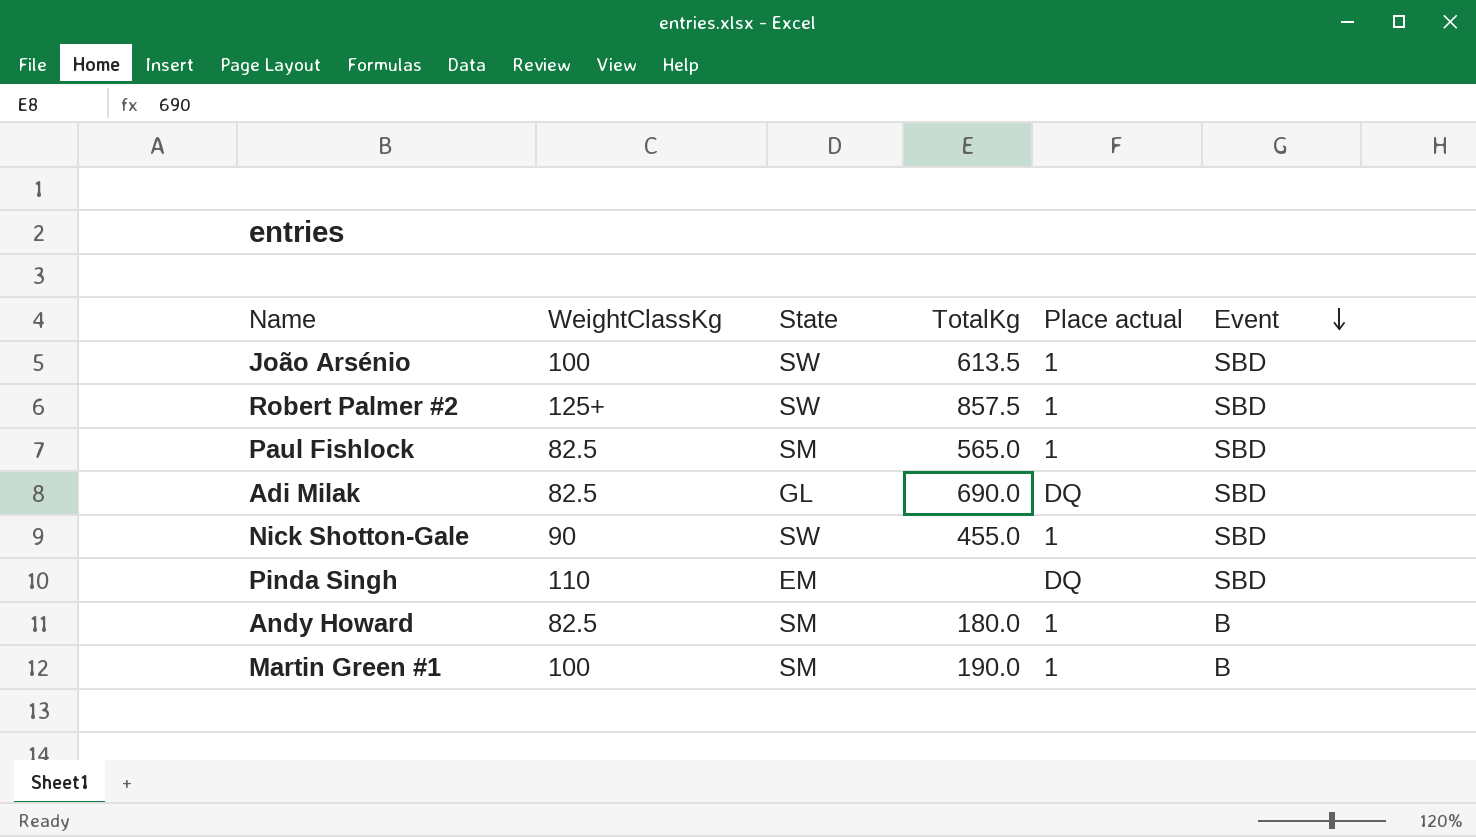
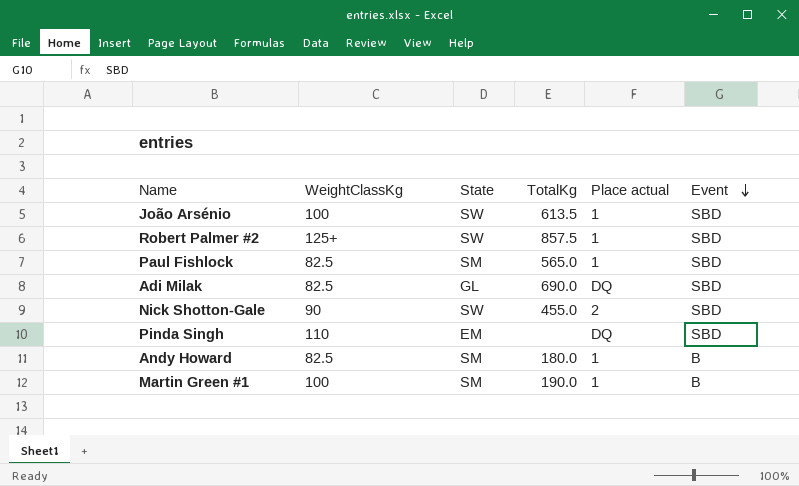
Nick Shotton-Gale | Place actual: 1 -> 2

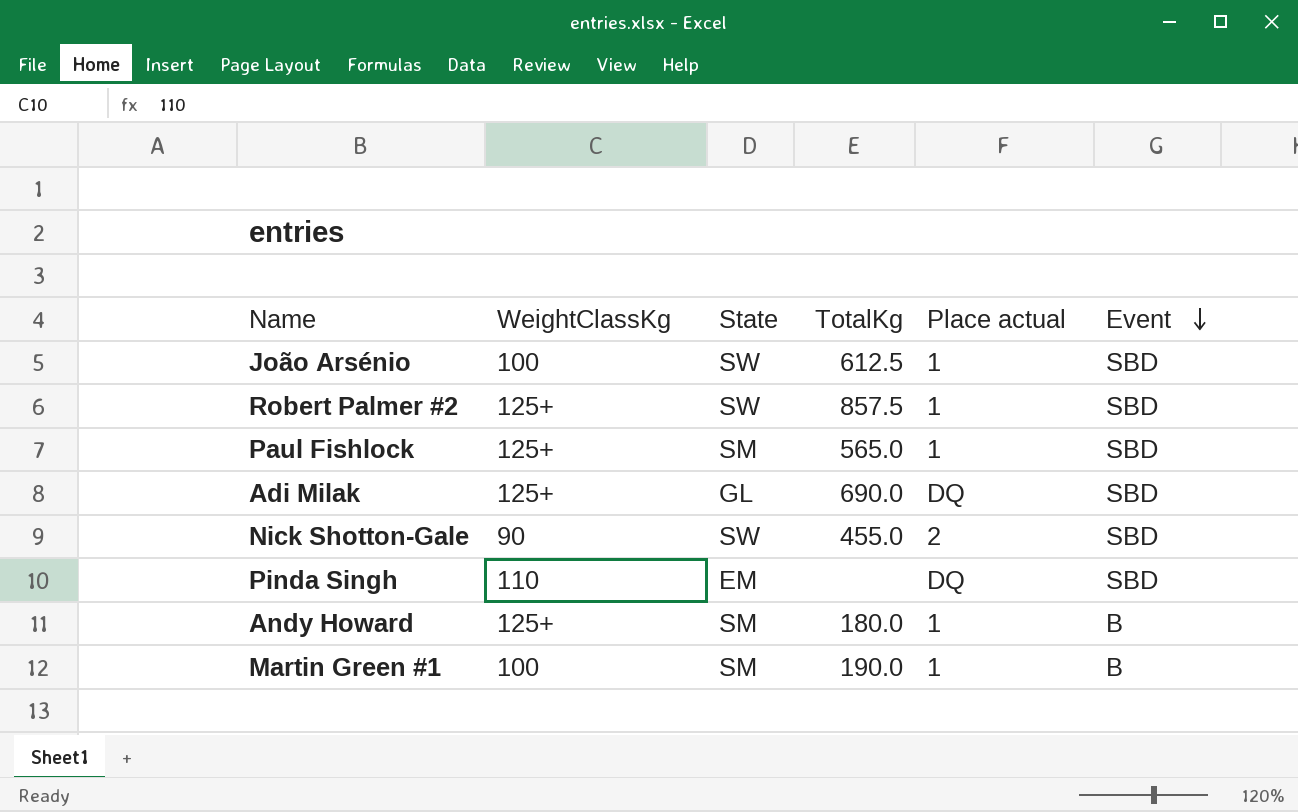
João Arsénio | TotalKg: 613.5 -> 612.5
Paul Fishlock | WeightClassKg: 82.5 -> 125+
Adi Milak | WeightClassKg: 82.5 -> 125+
Andy Howard | WeightClassKg: 82.5 -> 125+

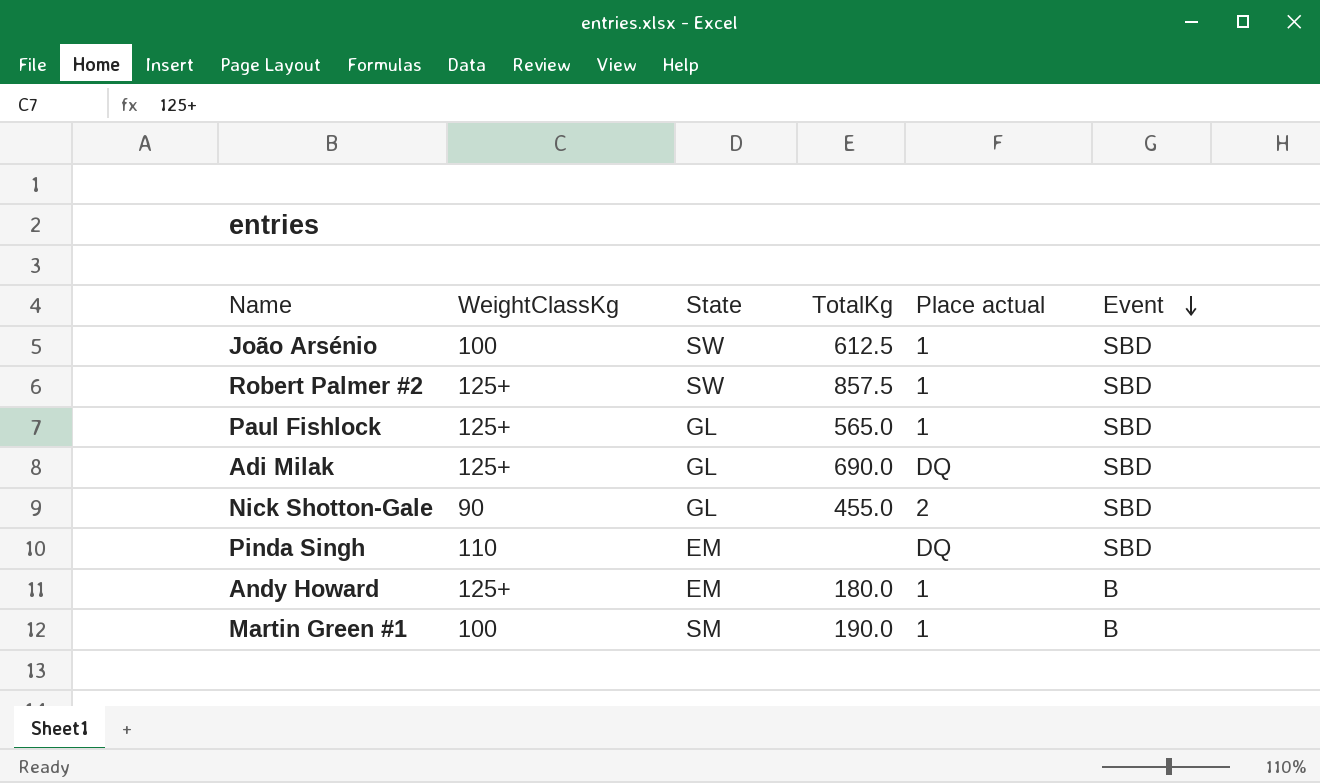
Paul Fishlock | State: SM -> GL
Nick Shotton-Gale | State: SW -> GL
Andy Howard | State: SM -> EM

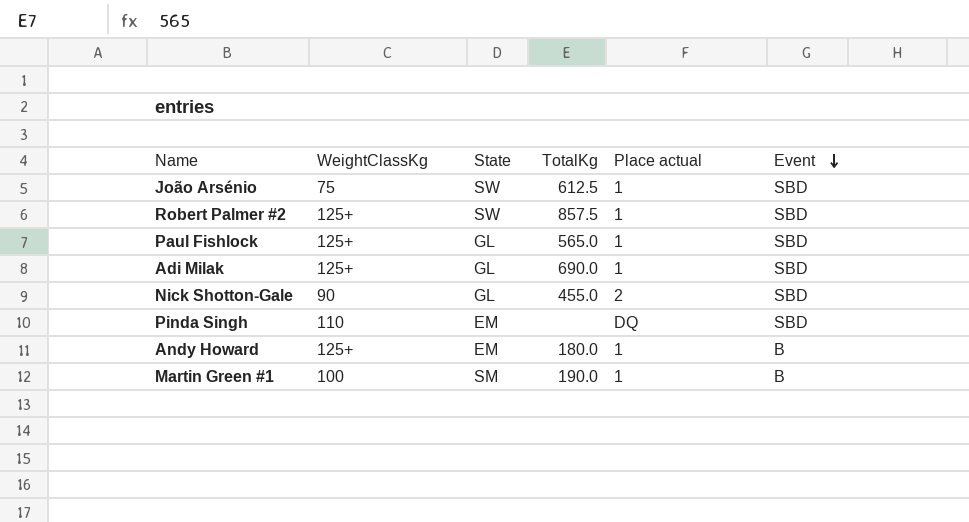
João Arsénio | WeightClassKg: 100 -> 75
Adi Milak | Place actual: DQ -> 1

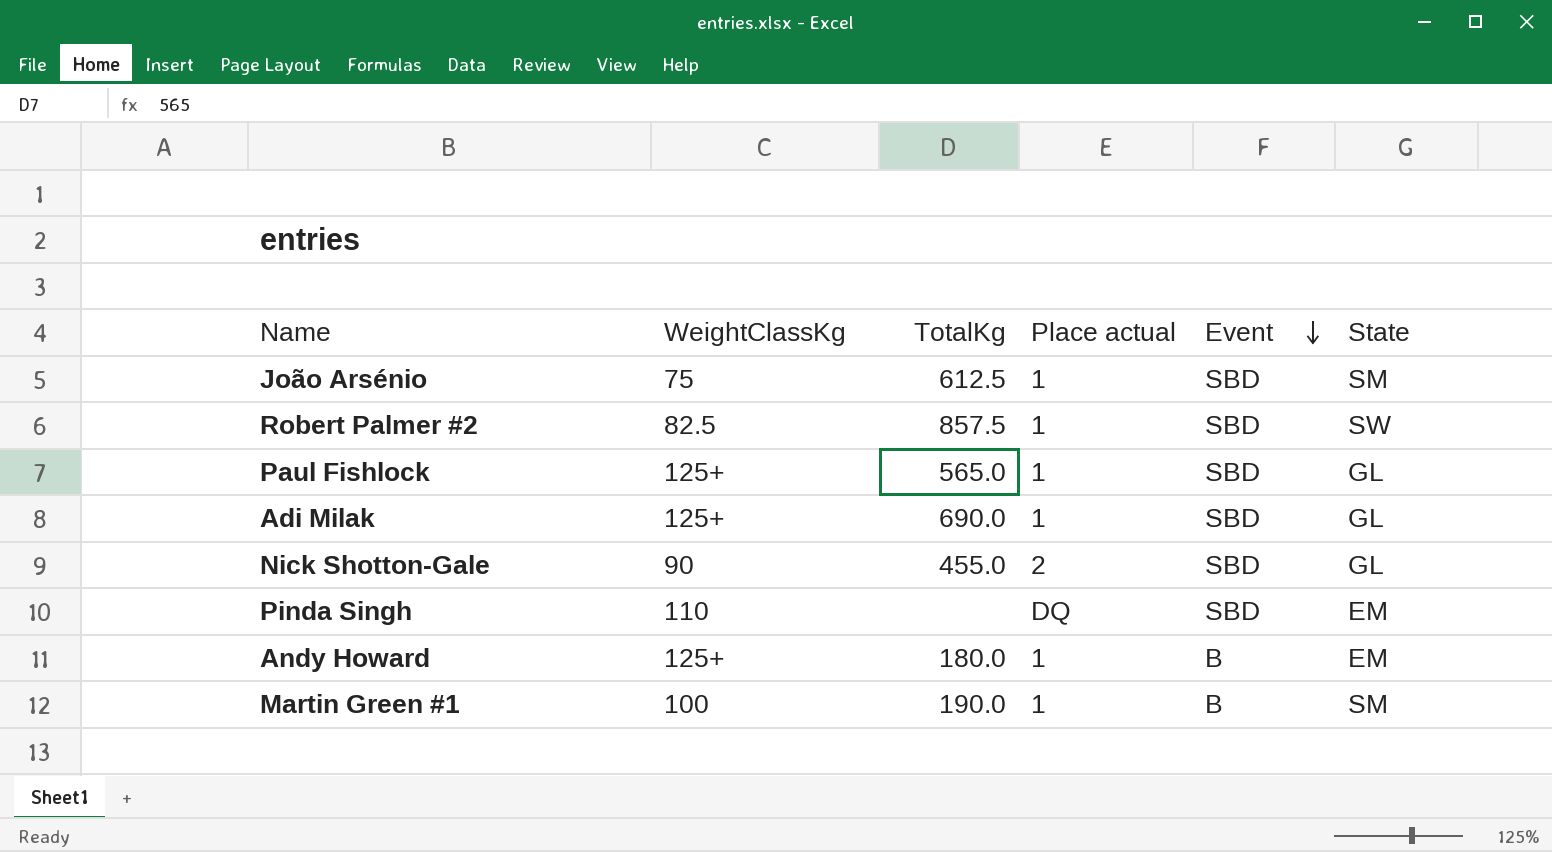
column State | position: 3 -> 6
João Arsénio | State: SW -> SM
Robert Palmer #2 | WeightClassKg: 125+ -> 82.5

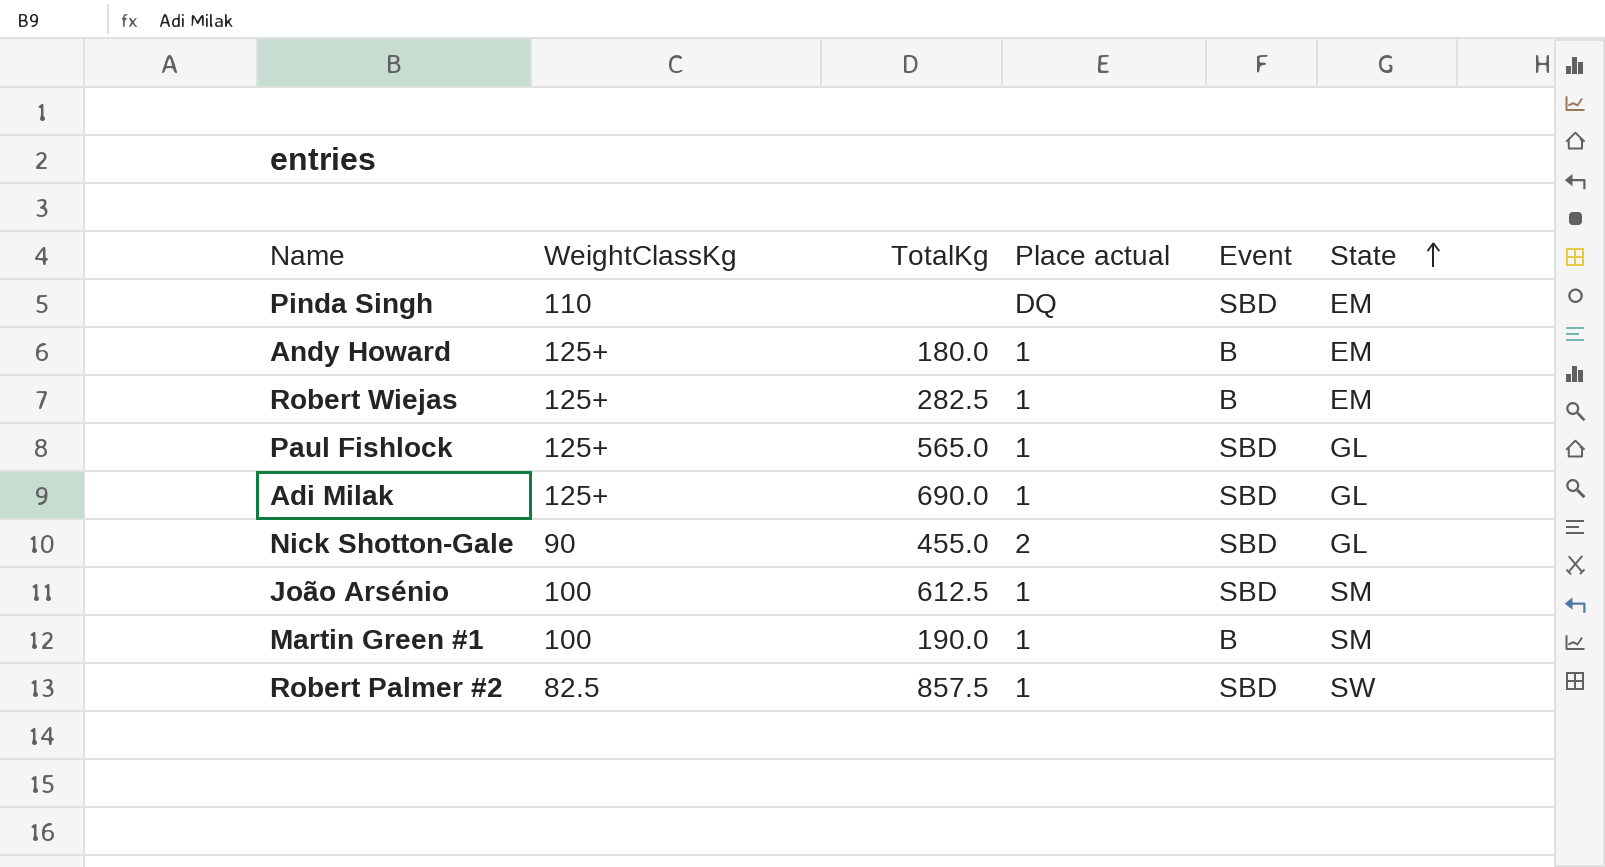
row order: Event descending -> State ascending
row Robert Wiejas: none -> 125+ | 282.5 | 1 | B | EM
João Arsénio | WeightClassKg: 75 -> 100

